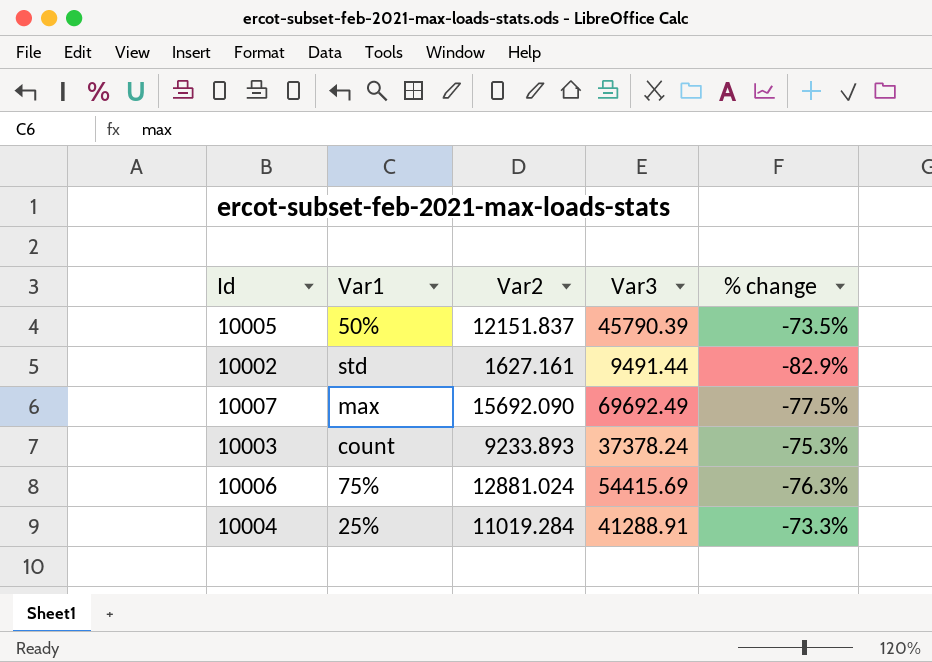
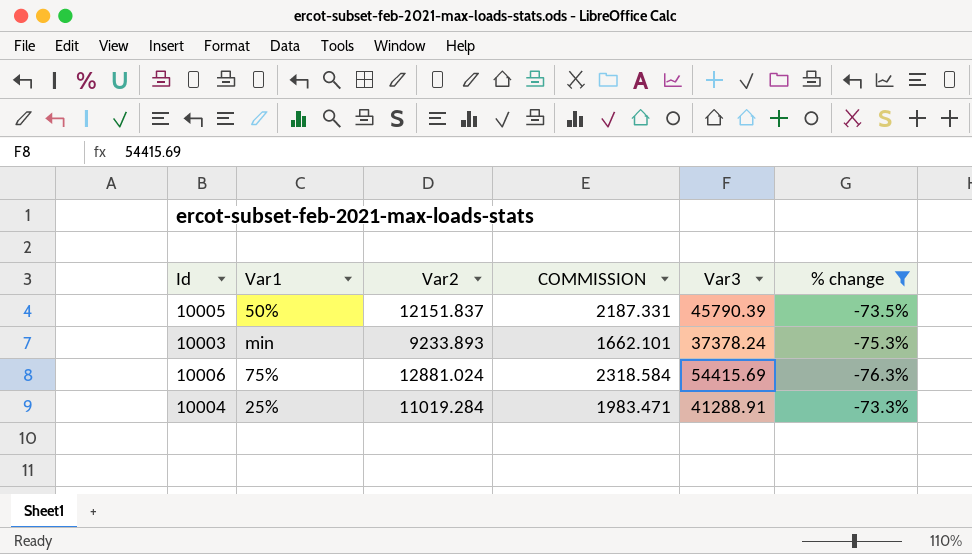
filter: none -> % change >= -76.3%
column COMMISSION | formula: none -> [Var2] * 0.18
10003 | Var1: count -> min

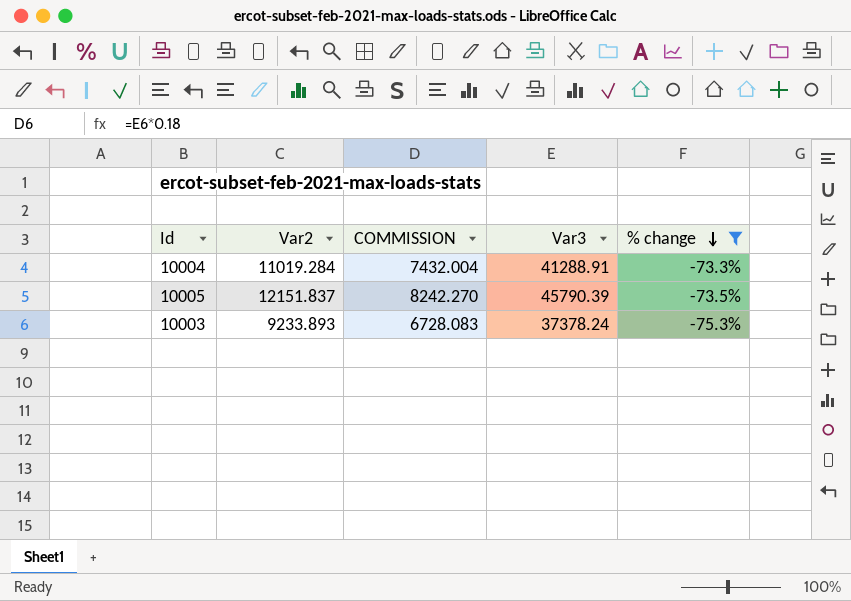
row order: none -> % change descending
column Var1 | position: 2 -> none
column COMMISSION | formula: [Var2] * 0.18 -> [Var3] * 0.18
row 10006: 75% | 12881.024 | 2318.584 | 54415.69 | -76.3% -> none

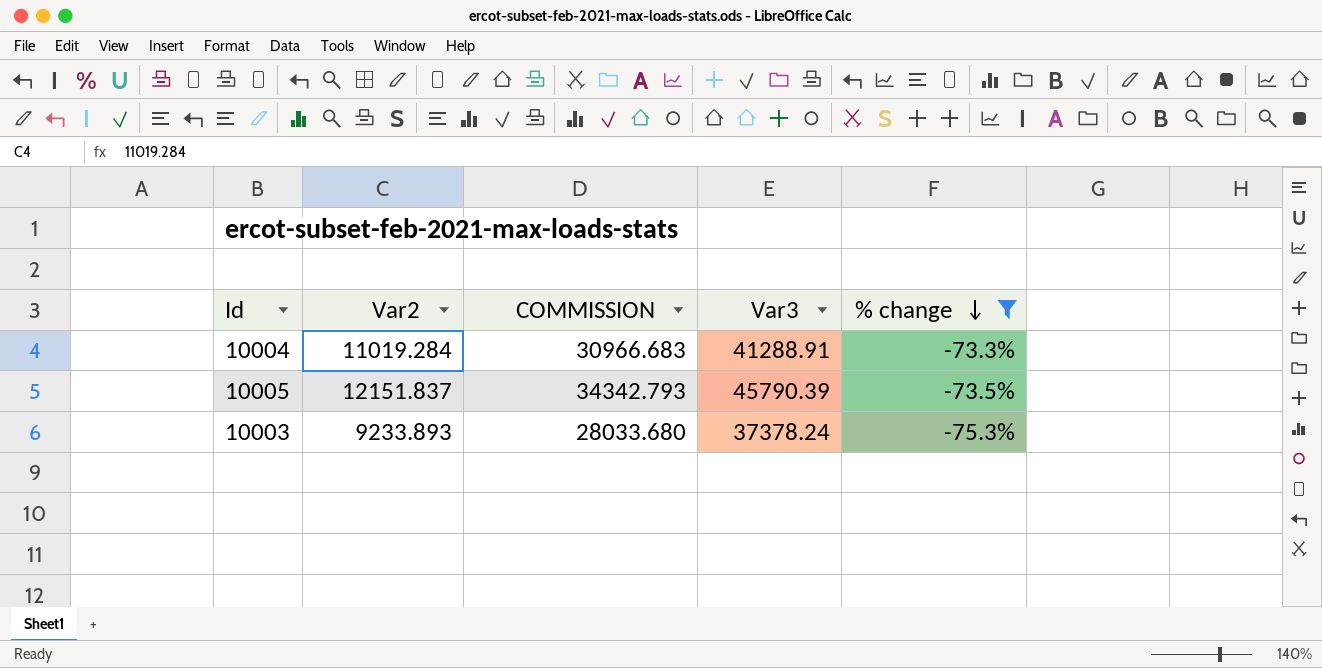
column COMMISSION | formula: [Var3] * 0.18 -> [Var3] * 0.75

